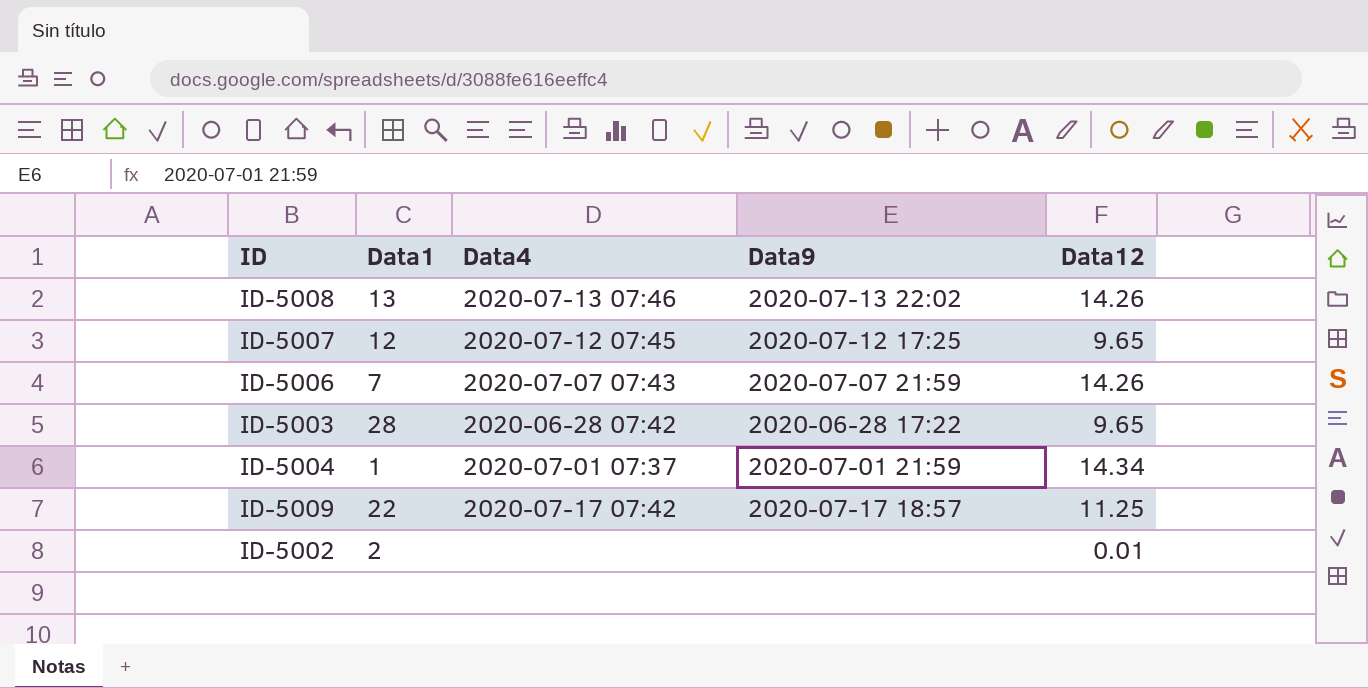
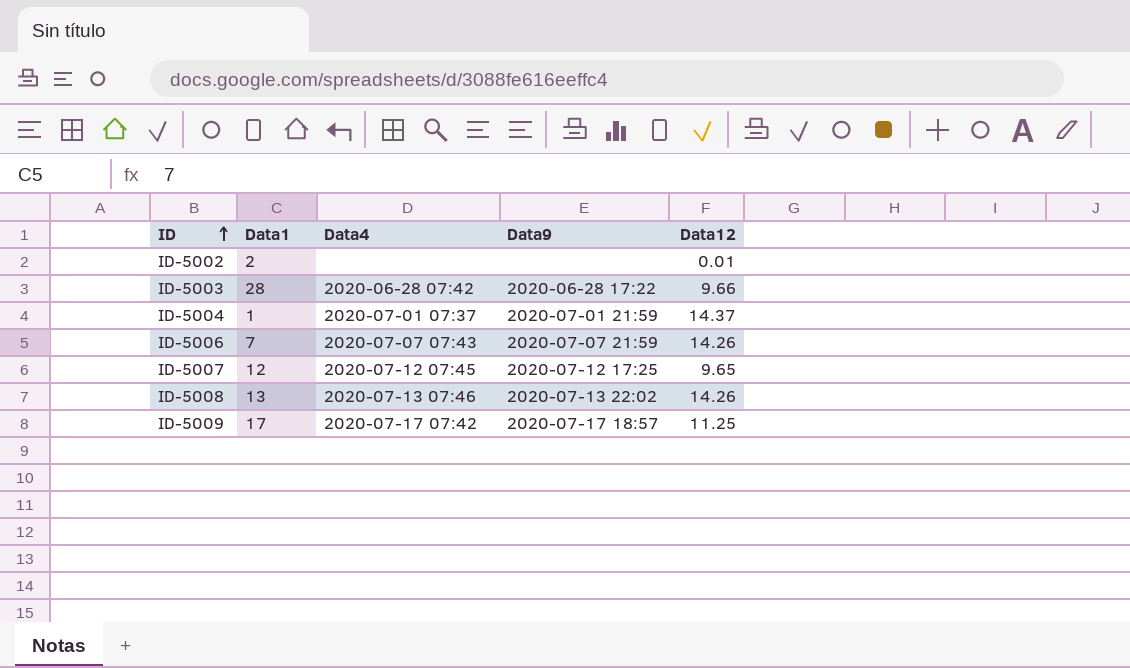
row order: none -> ID ascending
ID-5003 | Data12: 9.65 -> 9.66
ID-5004 | Data12: 14.34 -> 14.37
ID-5009 | Data1: 22 -> 17

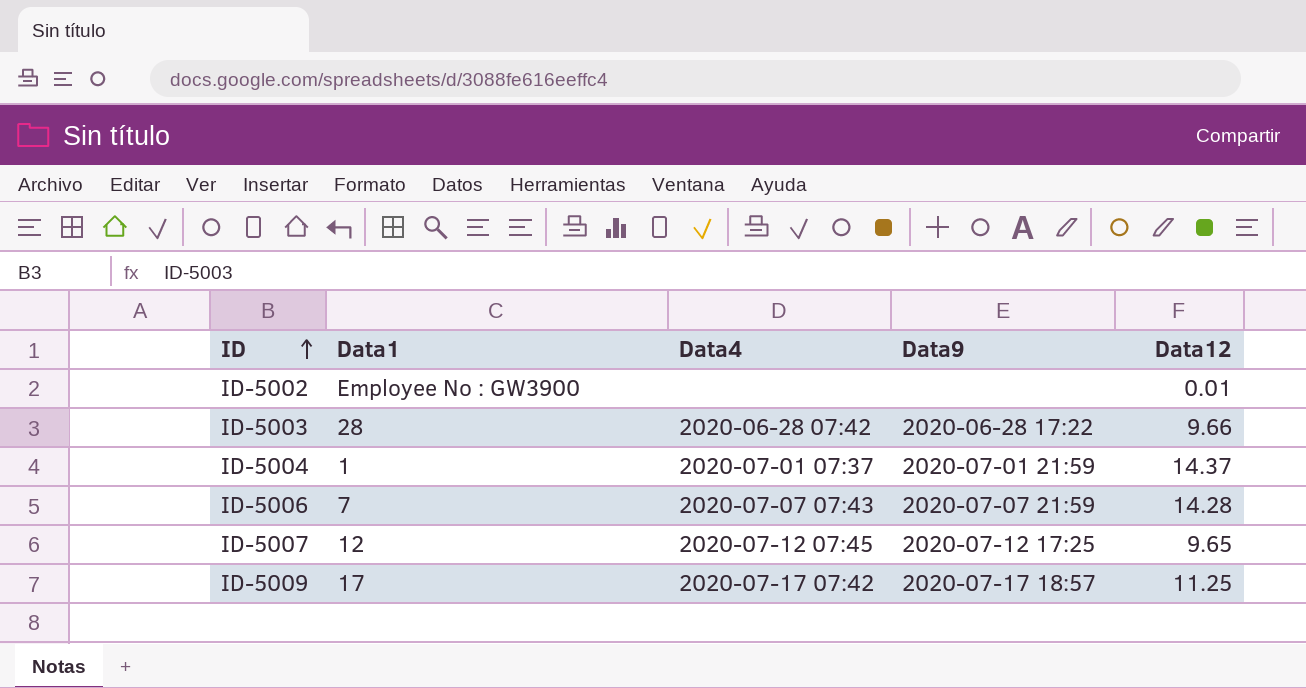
row ID-5008: 13 | 2020-07-13 07:46 | 2020-07-13 22:02 | 14.26 -> none
ID-5002 | Data1: 2 -> Employee No : GW3900
ID-5006 | Data12: 14.26 -> 14.28

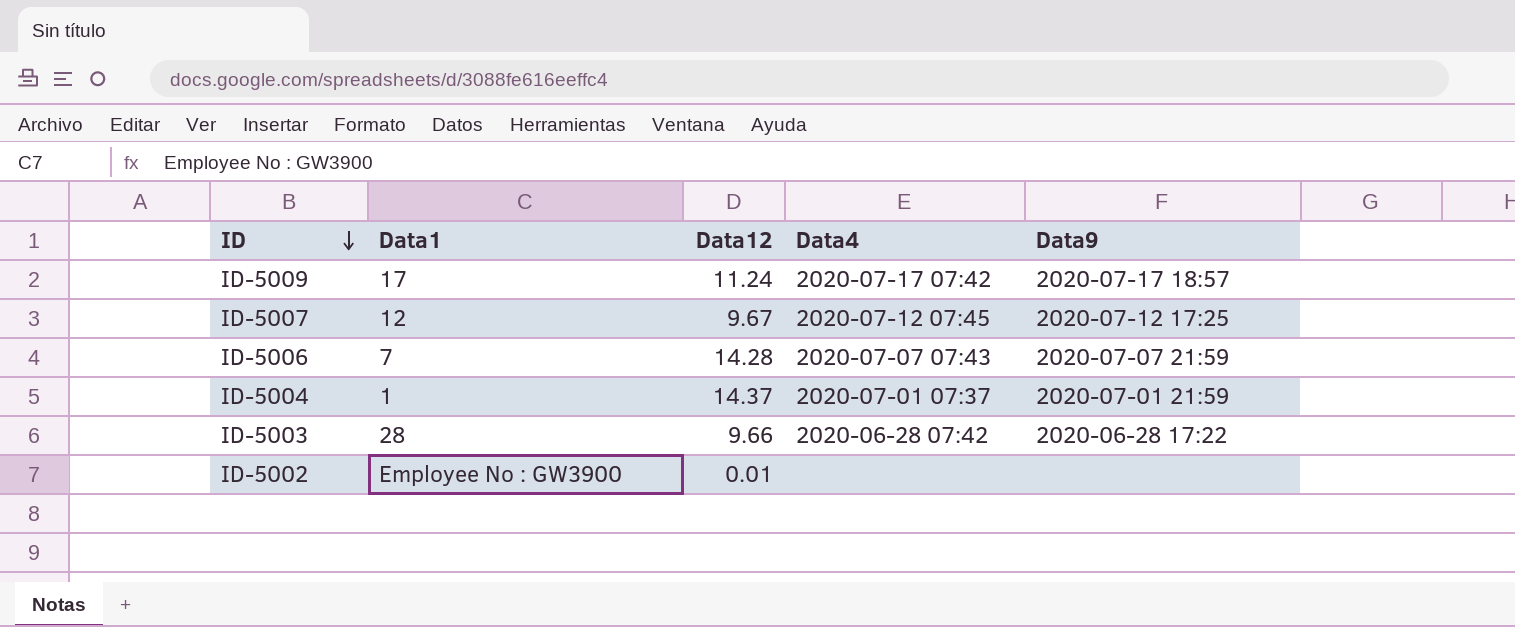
row order: ID ascending -> ID descending
column Data12 | position: 5 -> 3
ID-5009 | Data12: 11.25 -> 11.24
ID-5007 | Data12: 9.65 -> 9.67

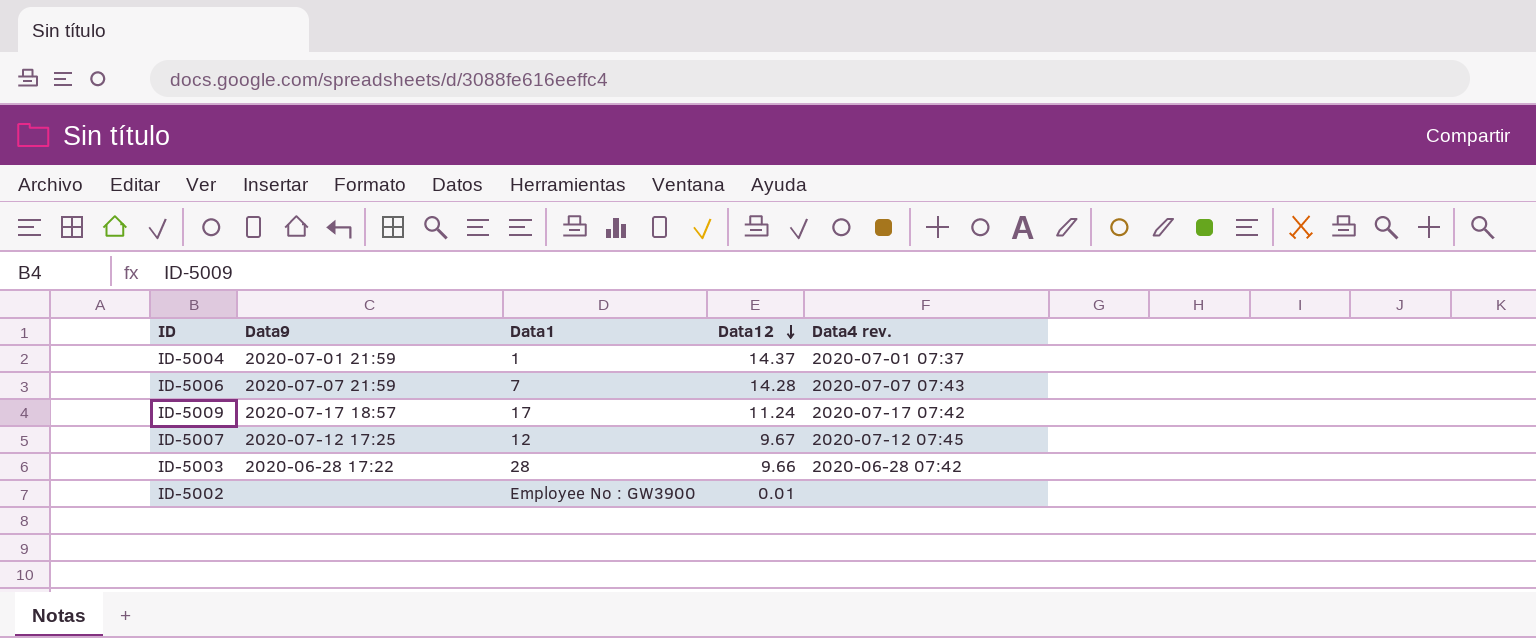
row order: ID descending -> Data12 descending
column Data9 | position: 5 -> 2
column name: Data4 -> Data4 rev.

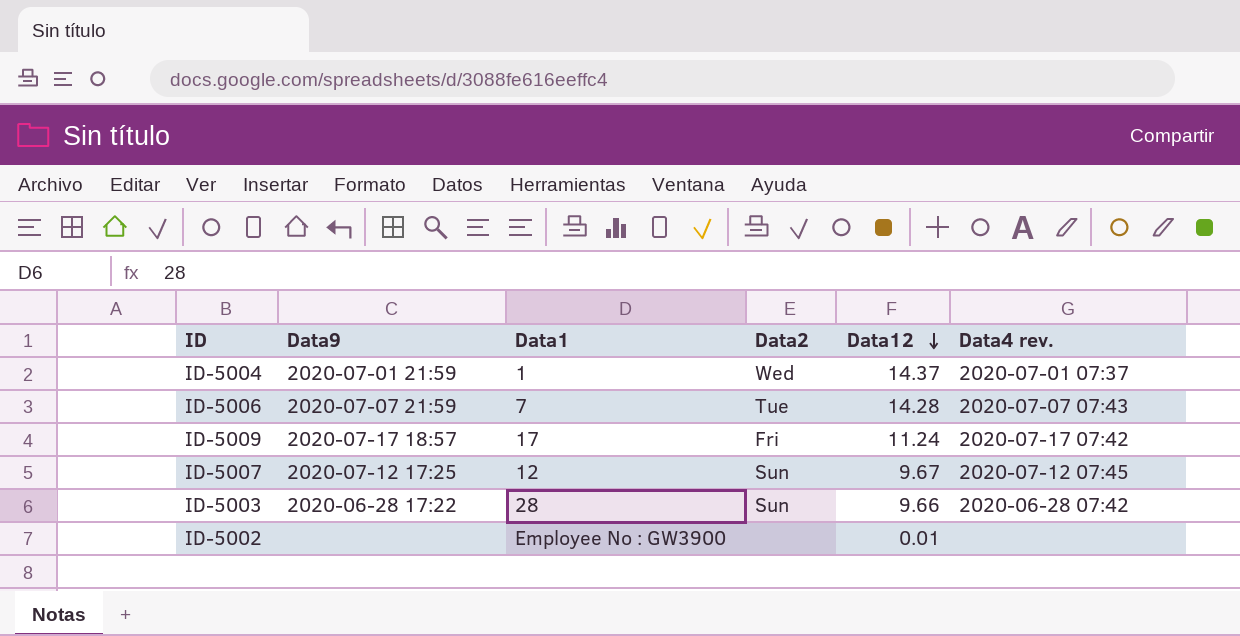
column Data2 | position: none -> 4

